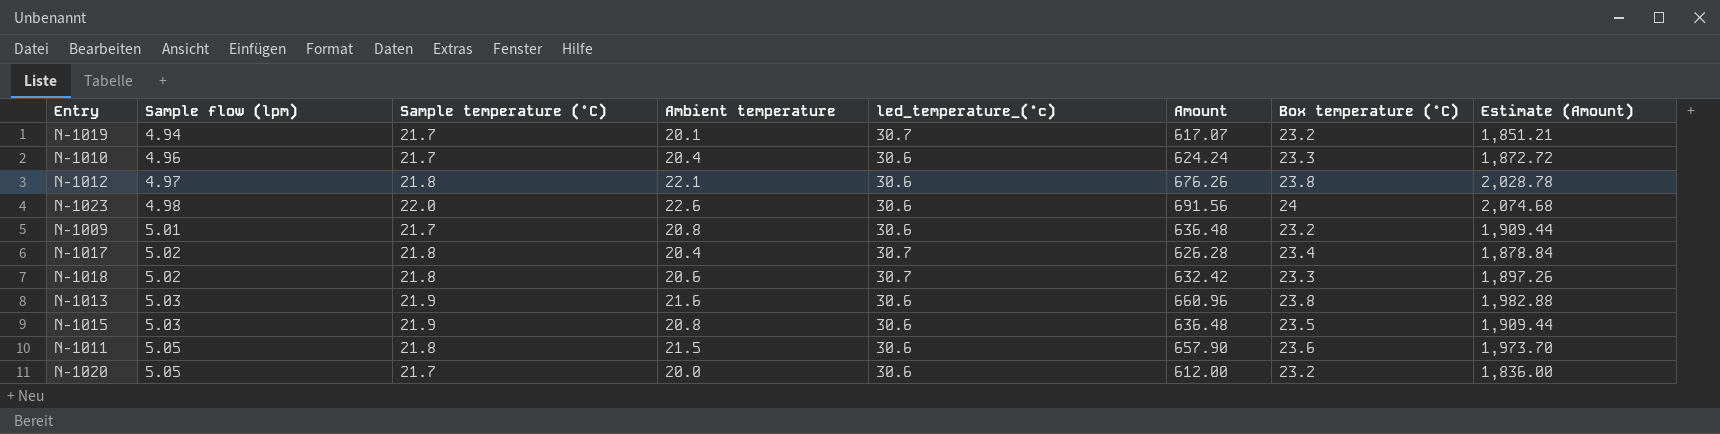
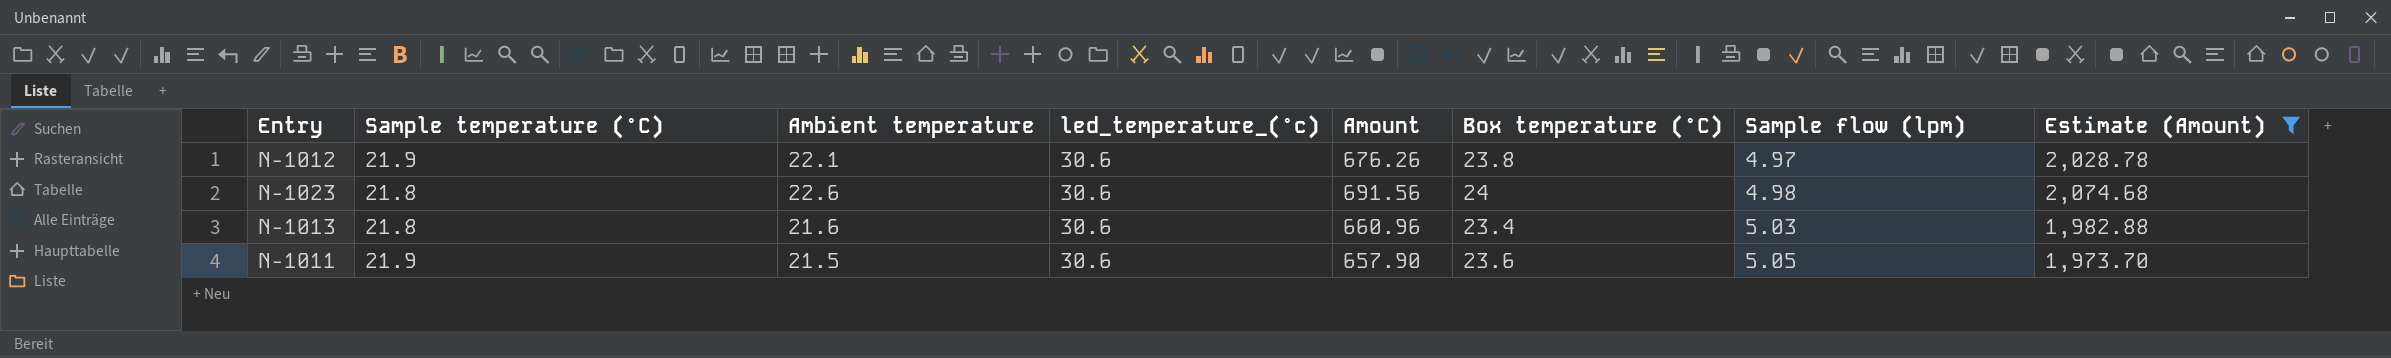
filter: none -> Estimate (Amount) >= 1,973.70
column Sample flow (lpm) | position: 2 -> 7
N-1012 | Sample temperature (°C): 21.8 -> 21.9
N-1023 | Sample temperature (°C): 22.0 -> 21.8
N-1013 | Sample temperature (°C): 21.9 -> 21.8
N-1013 | Box temperature (°C): 23.8 -> 23.4
N-1011 | Sample temperature (°C): 21.8 -> 21.9

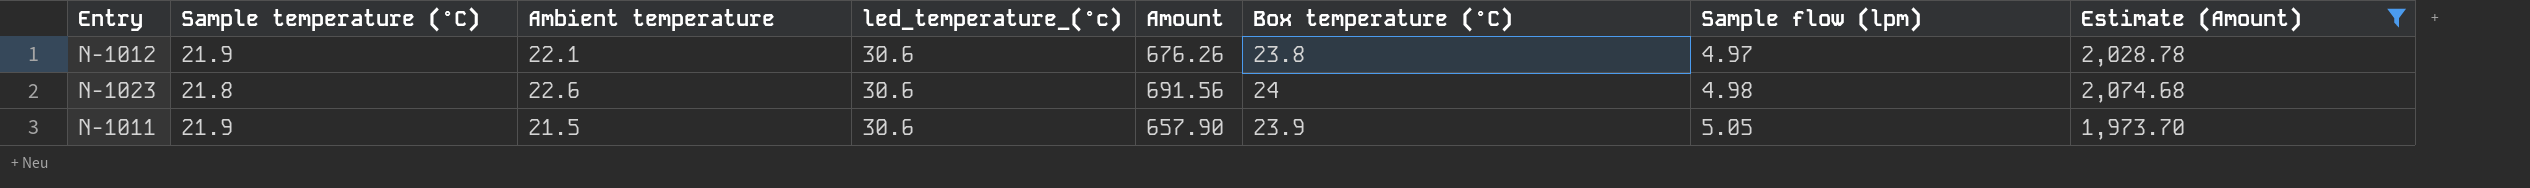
row N-1013: 21.8 | 21.6 | 30.6 | 660.96 | 23.4 | 5.03 | 1,982.88 -> none
N-1011 | Box temperature (°C): 23.6 -> 23.9

